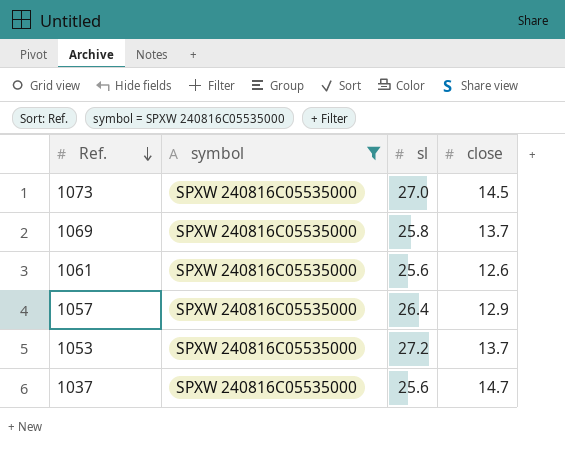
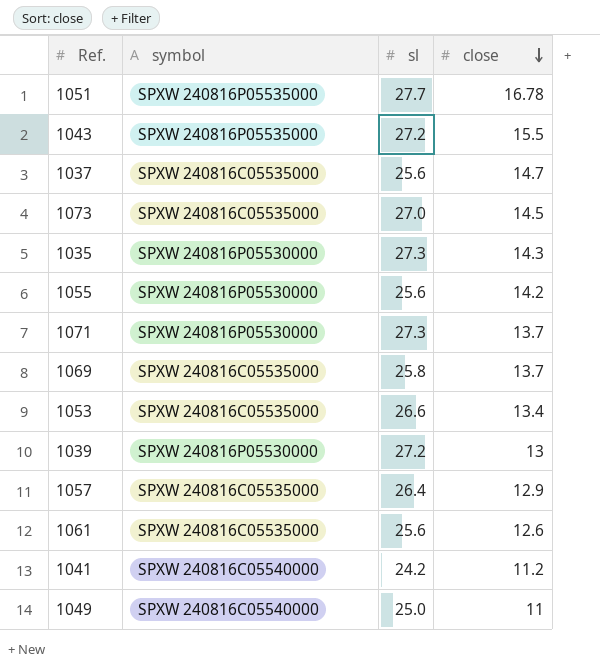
filter: symbol = SPXW 240816C05535000 -> none
row order: Ref. descending -> close descending
1053 | sl: 27.2 -> 26.6
1053 | close: 13.7 -> 13.4

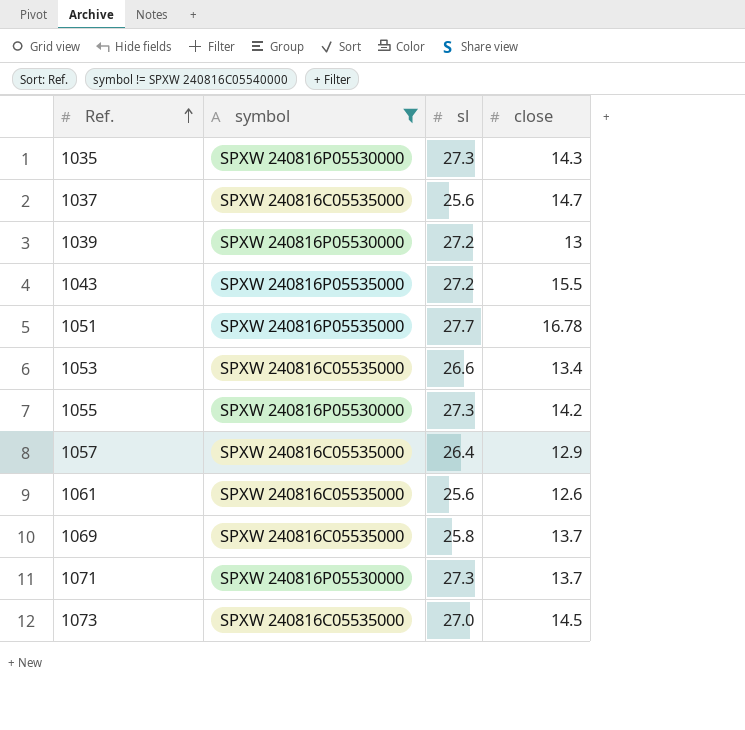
filter: none -> symbol != SPXW 240816C05540000
row order: close descending -> Ref. ascending
1055 | sl: 25.6 -> 27.3

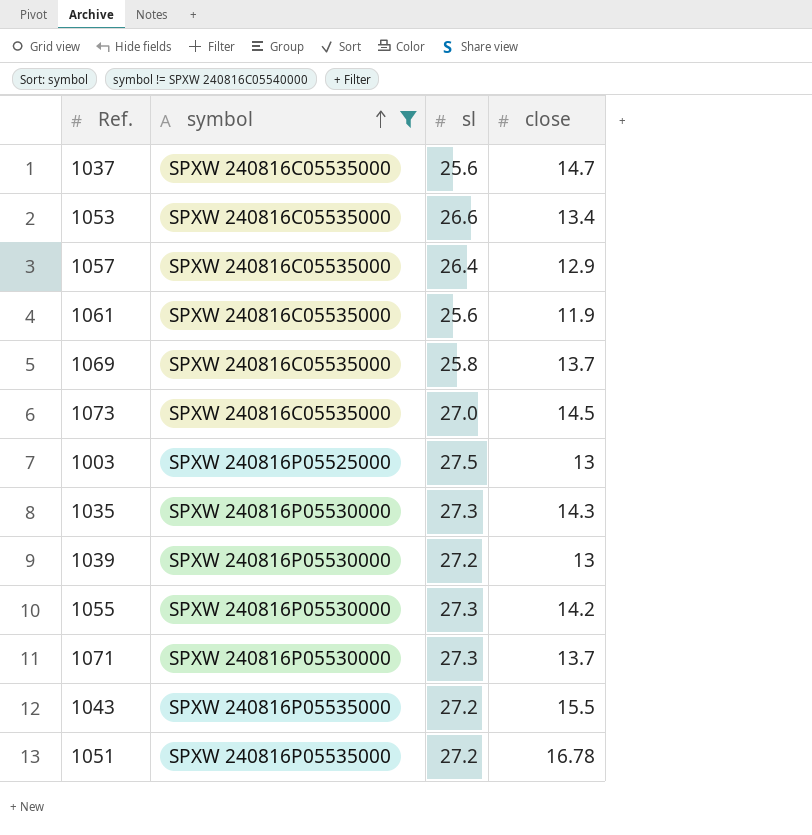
row order: Ref. ascending -> symbol ascending
1061 | close: 12.6 -> 11.9
row 1003: none -> SPXW 240816P05525000 | 27.5 | 13
1051 | sl: 27.7 -> 27.2

